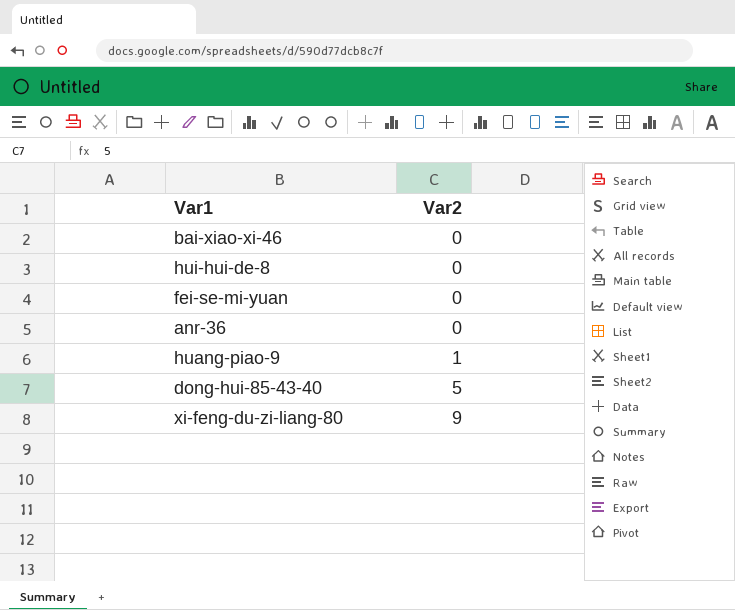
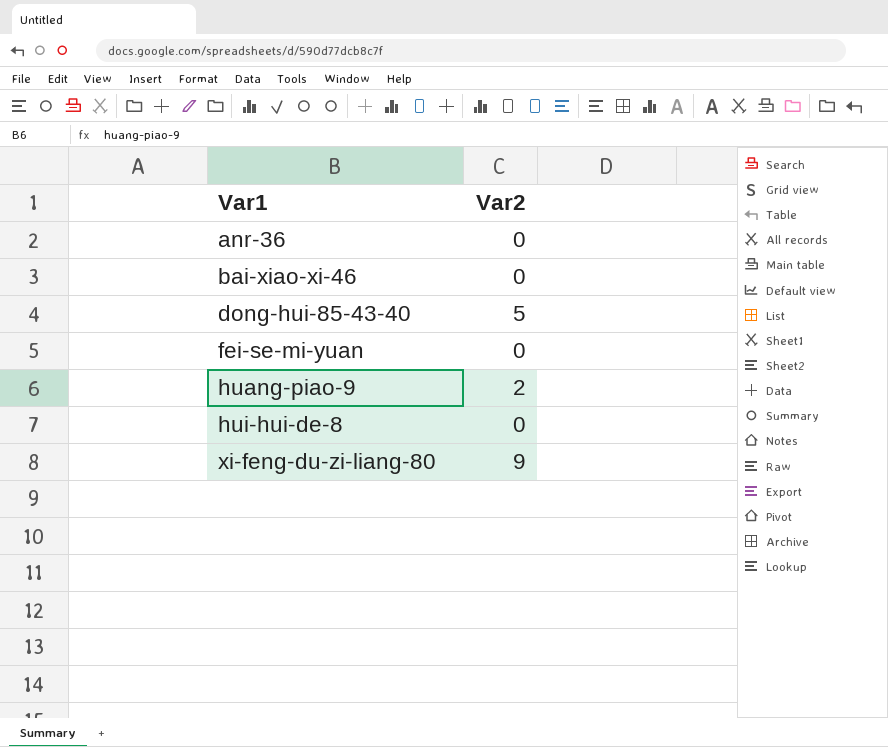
row order: Var2 ascending -> Var1 ascending
huang-piao-9 | Var2: 1 -> 2

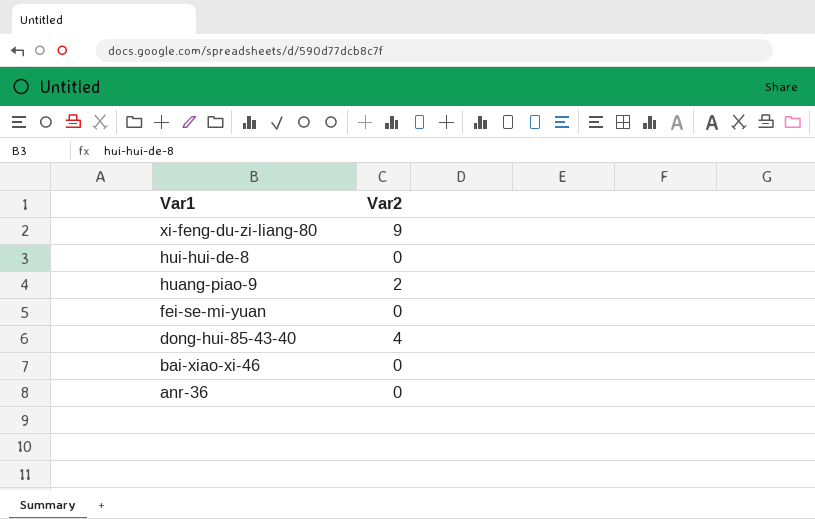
row order: Var1 ascending -> Var1 descending
dong-hui-85-43-40 | Var2: 5 -> 4

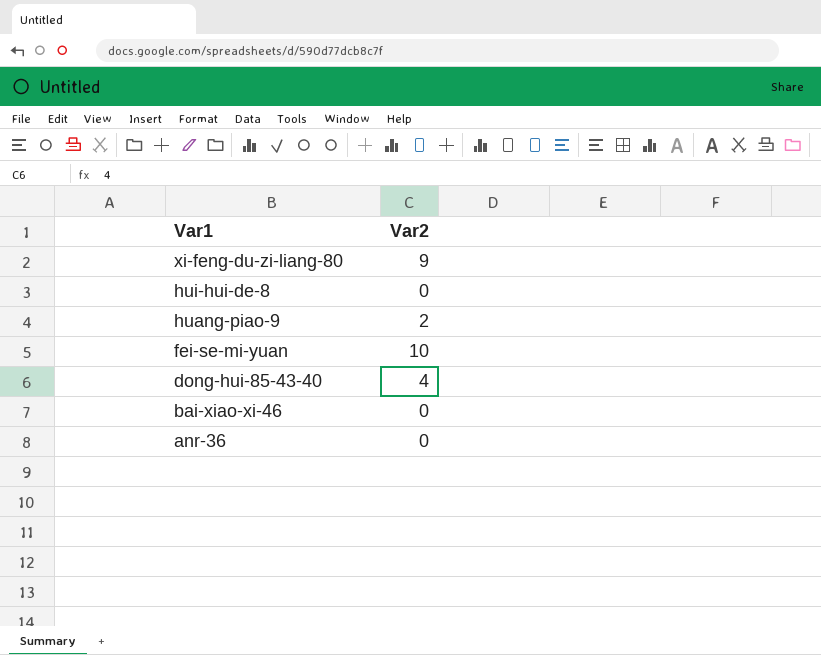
fei-se-mi-yuan | Var2: 0 -> 10

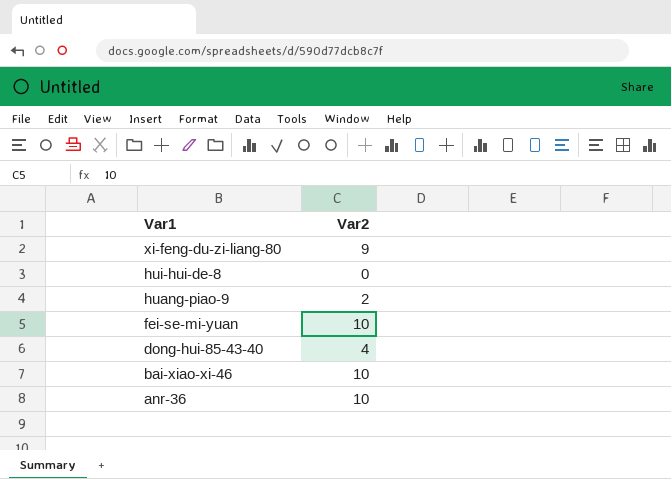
bai-xiao-xi-46 | Var2: 0 -> 10
anr-36 | Var2: 0 -> 10

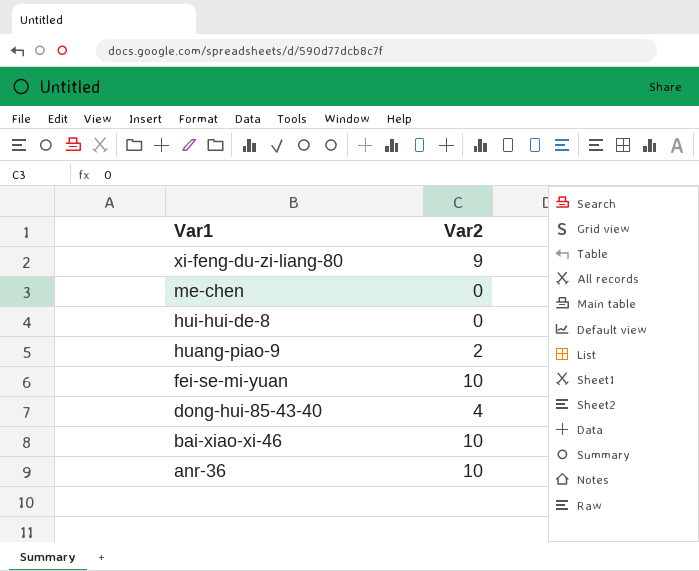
row me-chen: none -> 0

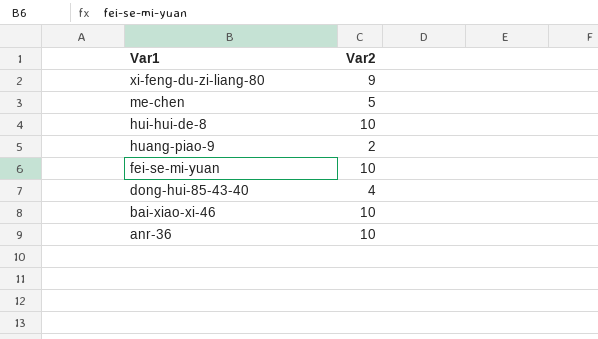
me-chen | Var2: 0 -> 5
hui-hui-de-8 | Var2: 0 -> 10

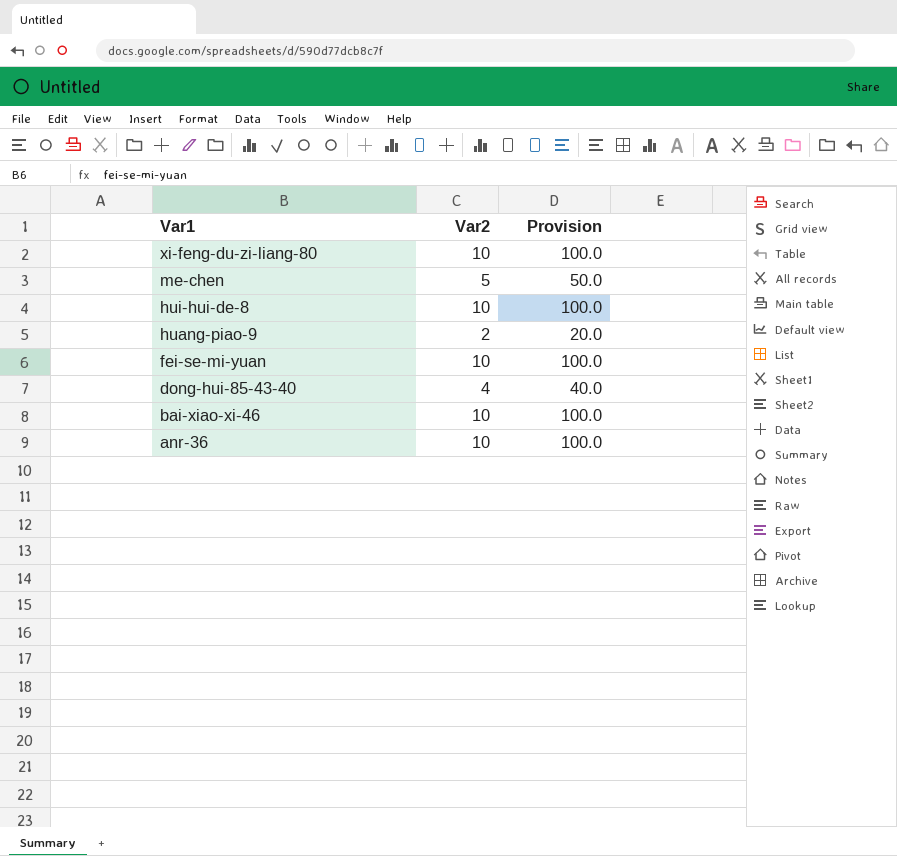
column Provision | formula: none -> [Var2] * 10
xi-feng-du-zi-liang-80 | Var2: 9 -> 10

